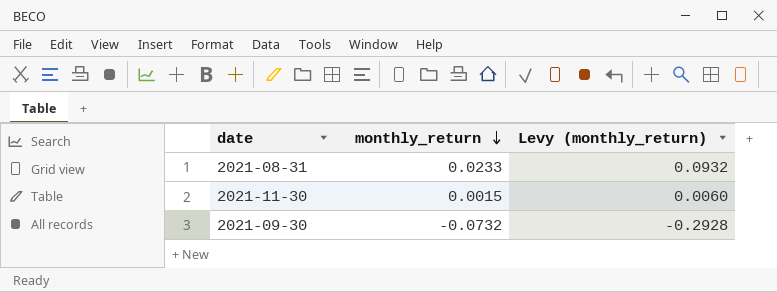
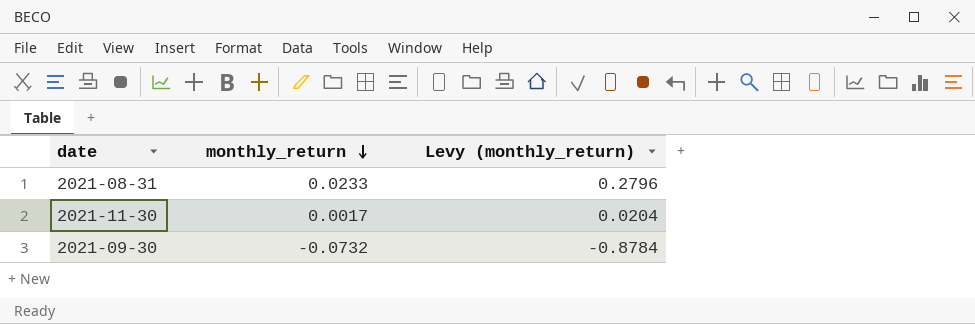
column Levy (monthly_return) | formula: [monthly_return] * 4 -> [monthly_return] * 12
2021-11-30 | monthly_return: 0.0015 -> 0.0017

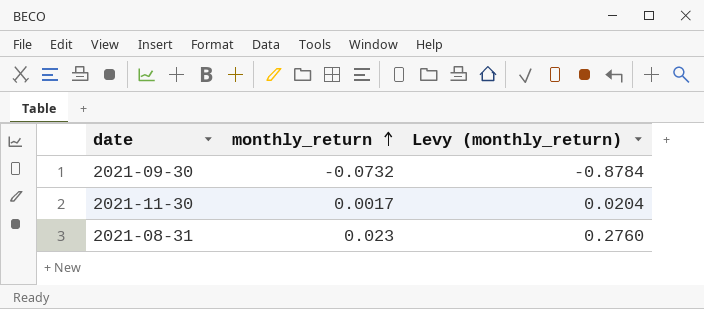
row order: monthly_return descending -> monthly_return ascending
2021-08-31 | monthly_return: 0.0233 -> 0.023
2021-08-31 | Levy (monthly_return): 0.2796 -> 0.2760

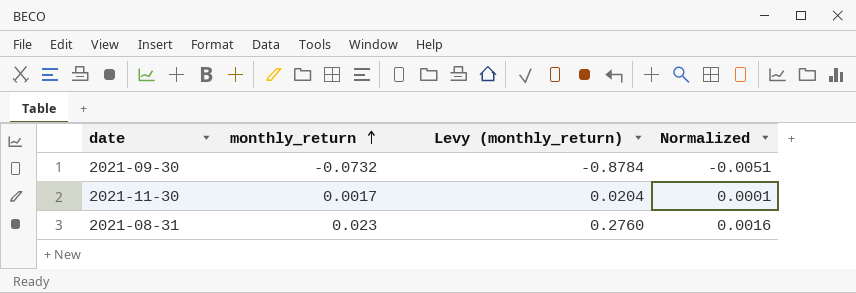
column Normalized | formula: none -> [monthly_return] * 0.07

